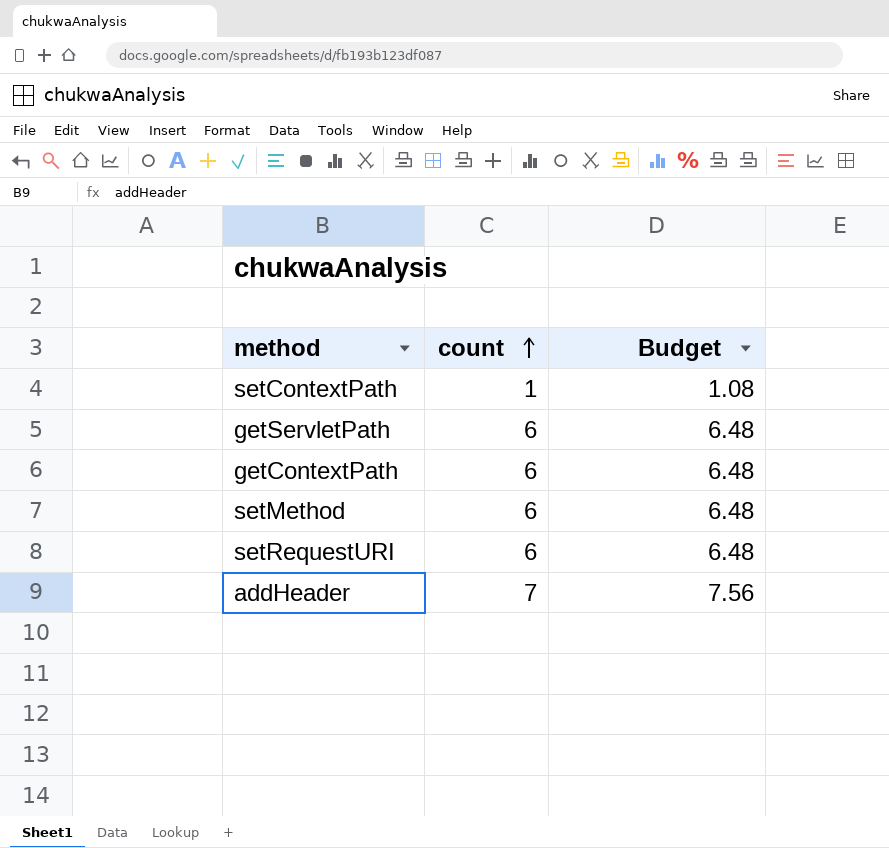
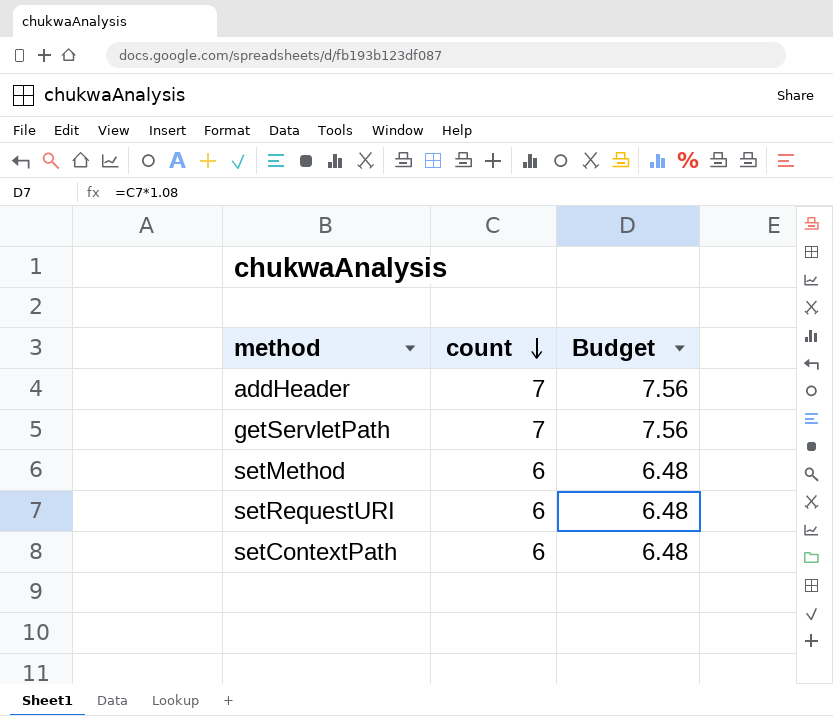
row order: count ascending -> count descending
row getContextPath: 6 | 6.48 -> none
getServletPath | count: 6 -> 7
getServletPath | Budget: 6.48 -> 7.56
setContextPath | count: 1 -> 6
setContextPath | Budget: 1.08 -> 6.48

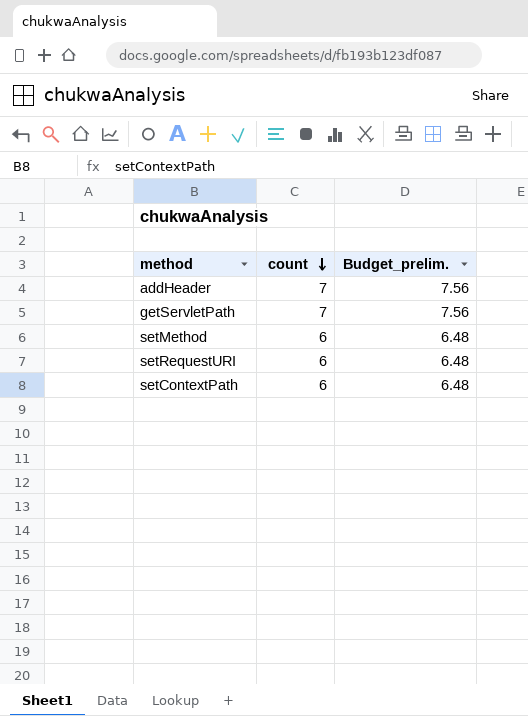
column name: Budget -> Budget_prelim.

